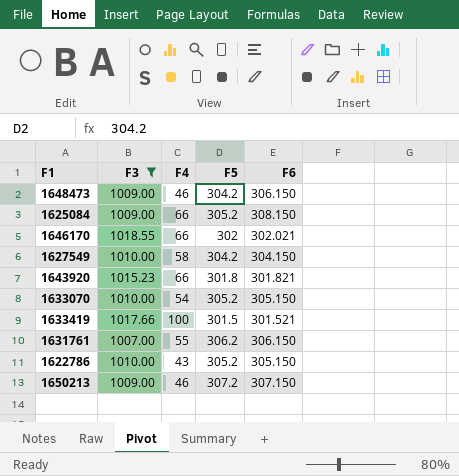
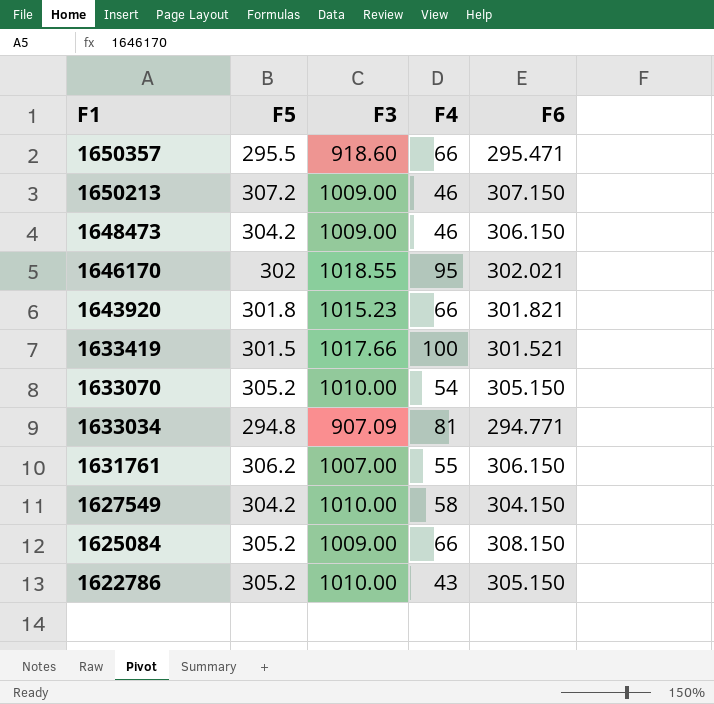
filter: F3 >= 1007.00 -> none
row order: none -> F1 descending
column F5 | position: 4 -> 2
1646170 | F4: 66 -> 95

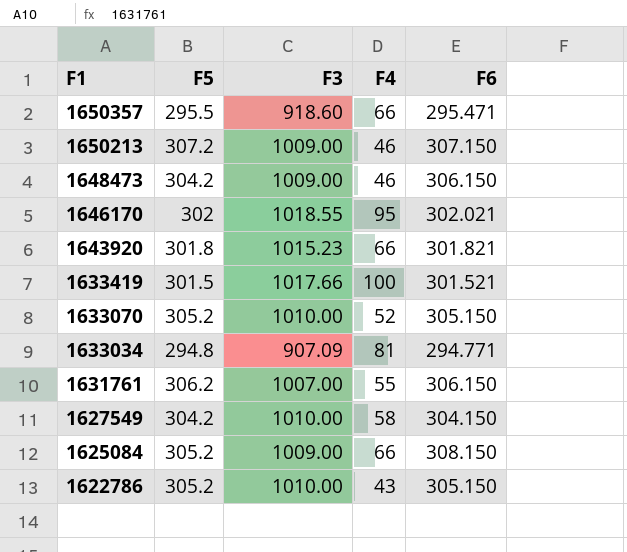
1633070 | F4: 54 -> 52

